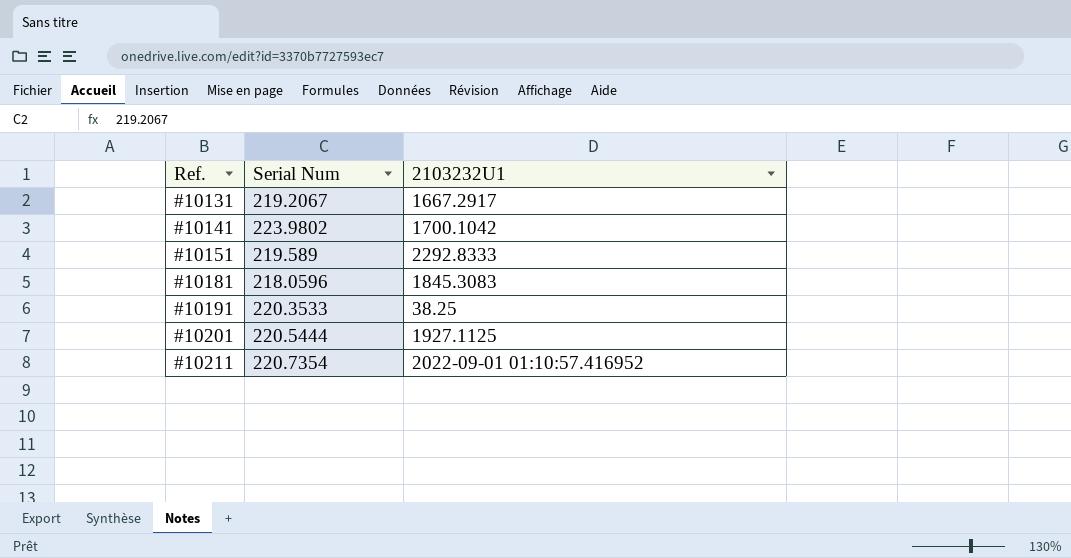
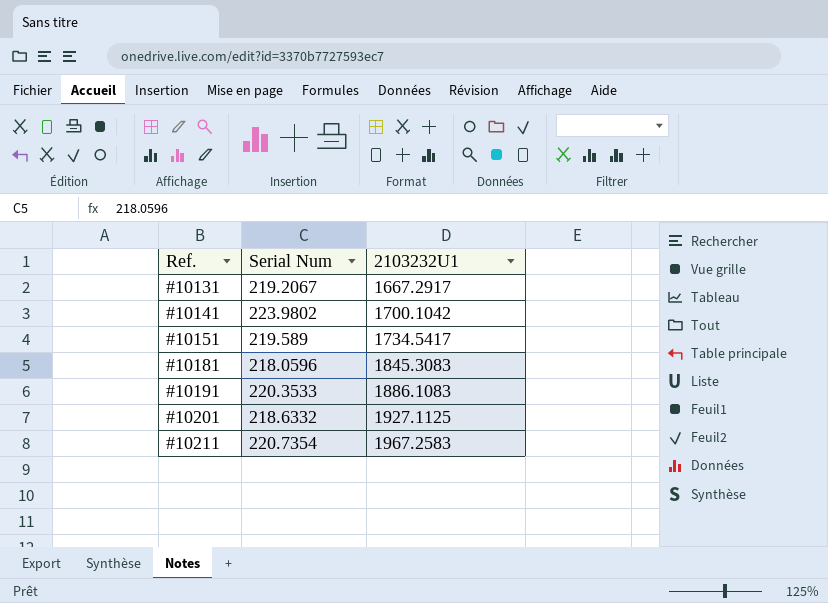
#10151 | 2103232U1: 2292.8333 -> 1734.5417
#10191 | 2103232U1: 38.25 -> 1886.1083
#10201 | Serial Num: 220.5444 -> 218.6332
#10211 | 2103232U1: 2022-09-01 01:10:57.416952 -> 1967.2583

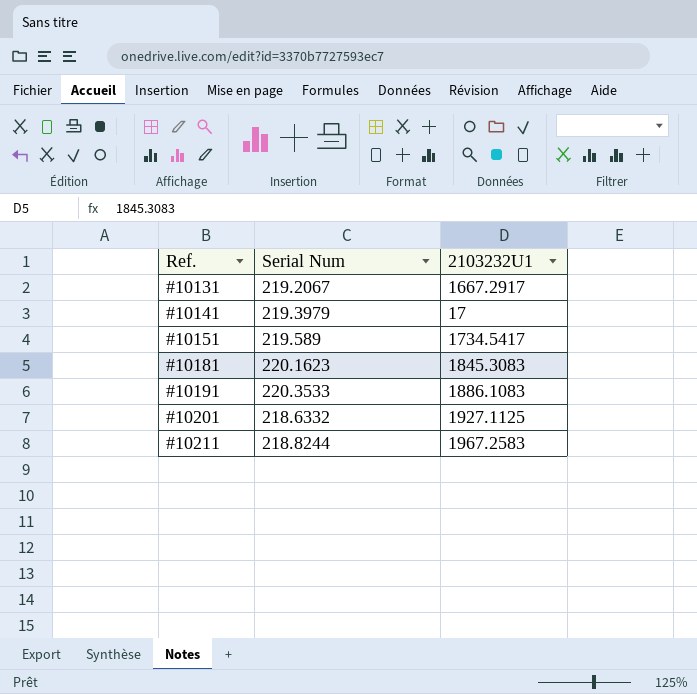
#10141 | Serial Num: 223.9802 -> 219.3979
#10141 | 2103232U1: 1700.1042 -> 17
#10181 | Serial Num: 218.0596 -> 220.1623
#10211 | Serial Num: 220.7354 -> 218.8244

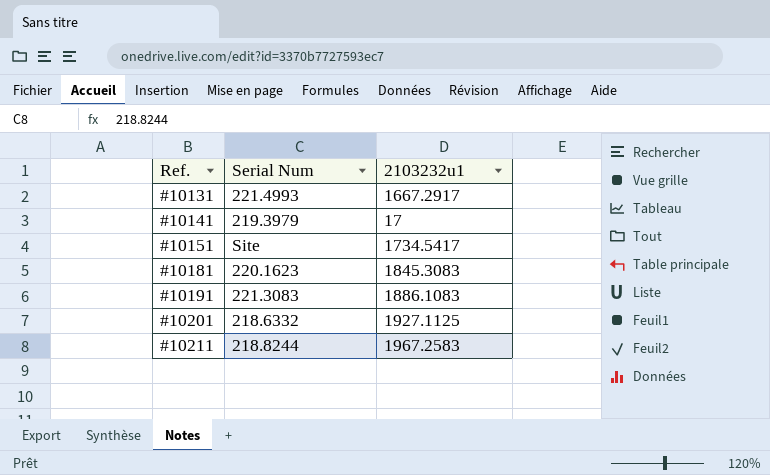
column name: 2103232U1 -> 2103232u1
#10131 | Serial Num: 219.2067 -> 221.4993
#10151 | Serial Num: 219.589 -> Site
#10191 | Serial Num: 220.3533 -> 221.3083

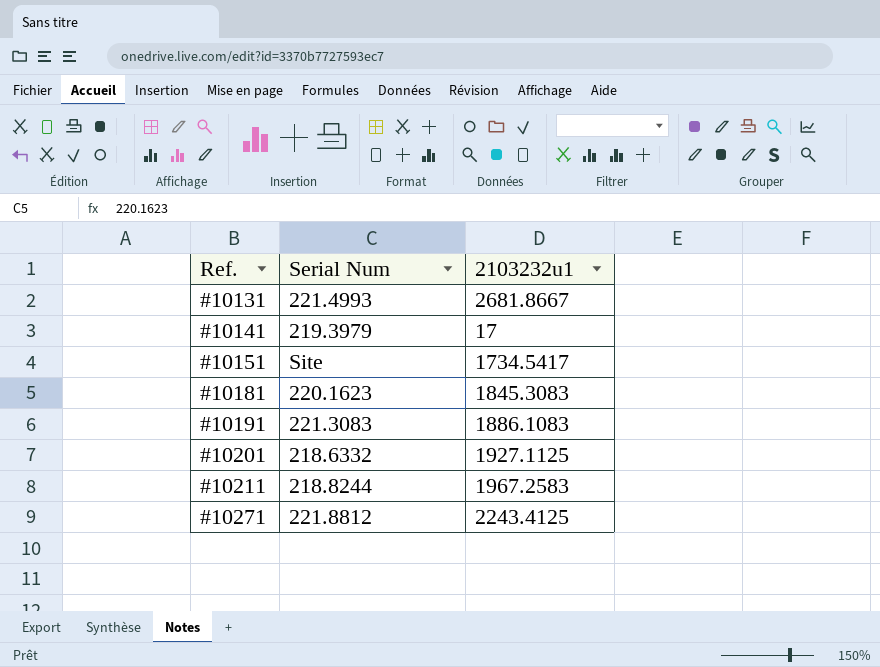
#10131 | 2103232u1: 1667.2917 -> 2681.8667
row #10271: none -> 221.8812 | 2243.4125

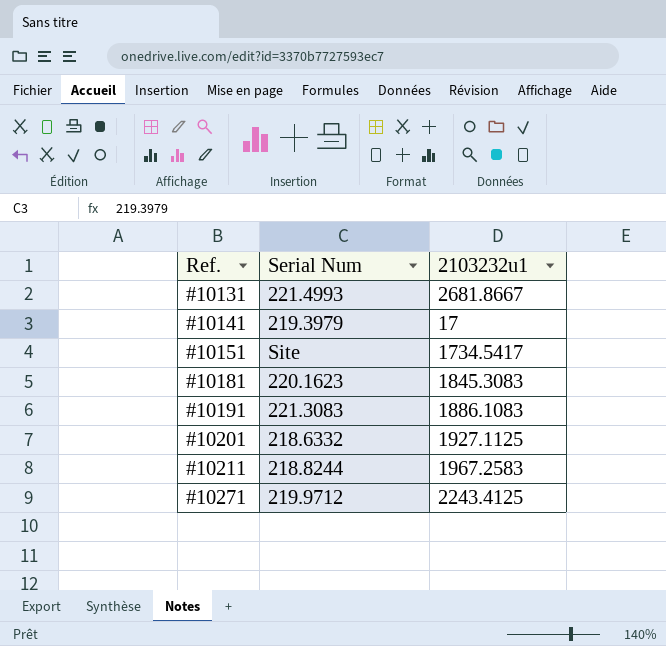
#10271 | Serial Num: 221.8812 -> 219.9712

